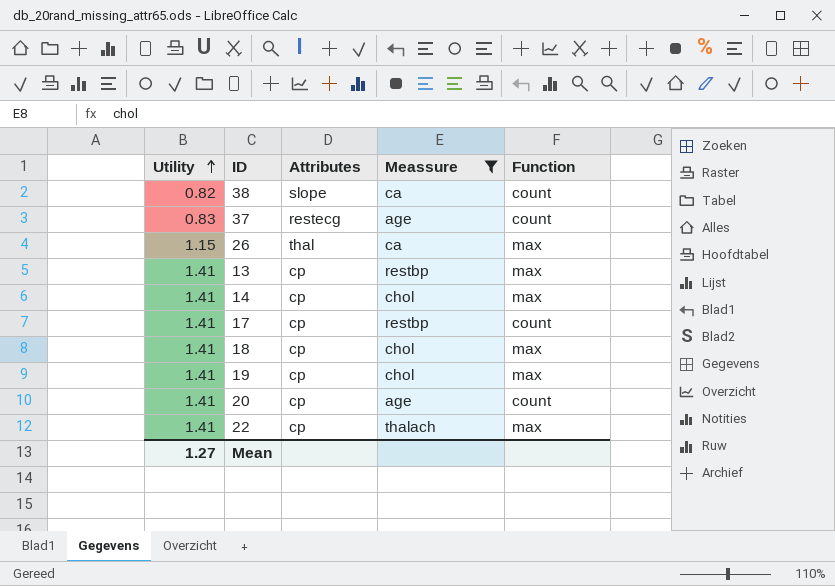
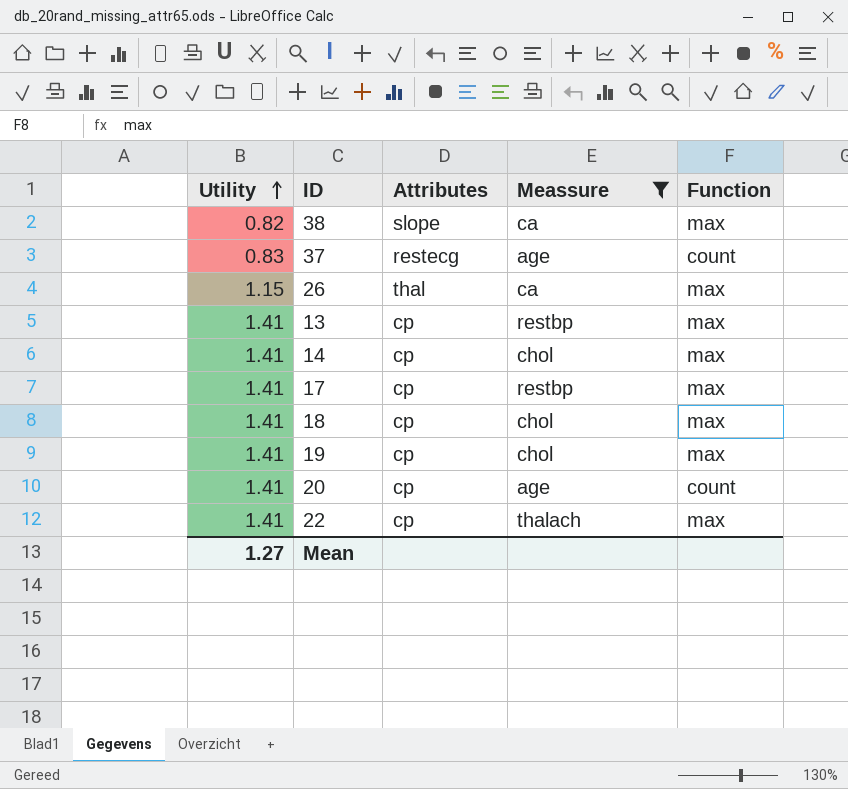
38 | Function: count -> max
17 | Function: count -> max

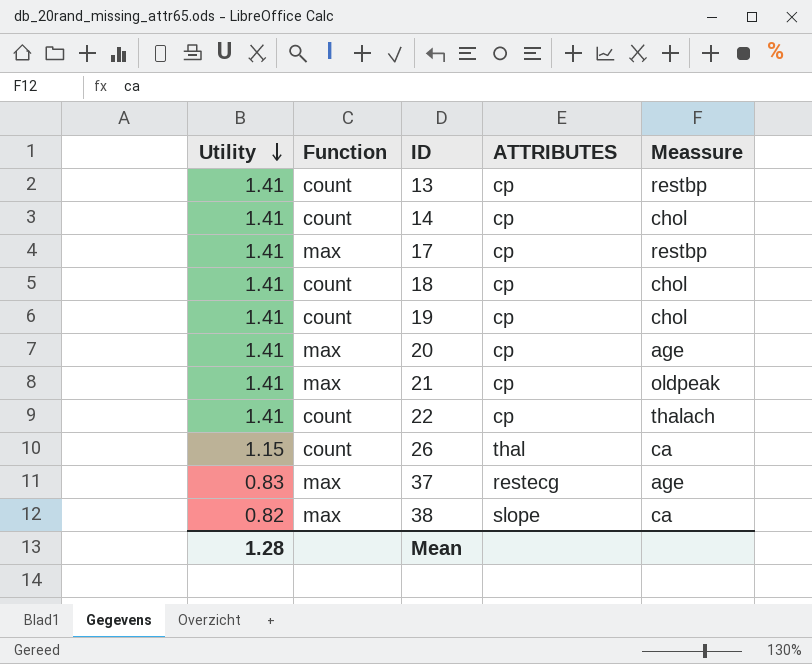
filter: Meassure != oldpeak -> none
row order: Utility ascending -> Utility descending
column Function | position: 5 -> 2
column name: Attributes -> ATTRIBUTES
13 | Function: max -> count
14 | Function: max -> count
18 | Function: max -> count
19 | Function: max -> count
20 | Function: count -> max
22 | Function: max -> count
26 | Function: max -> count
37 | Function: count -> max
Mean | Utility: 1.27 -> 1.28

